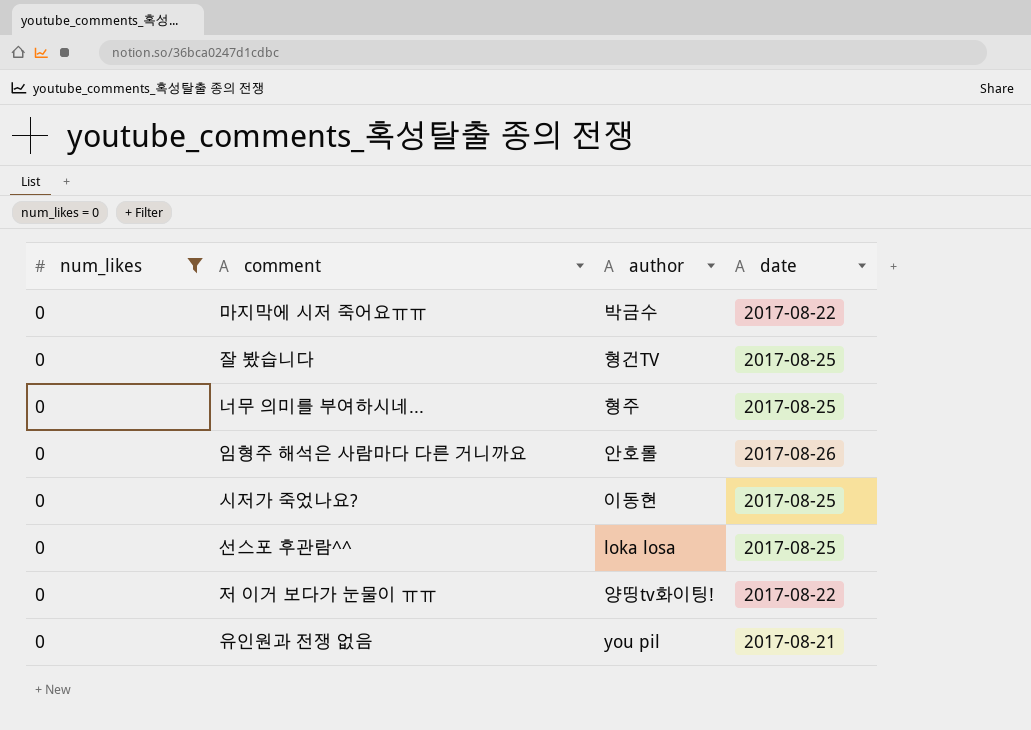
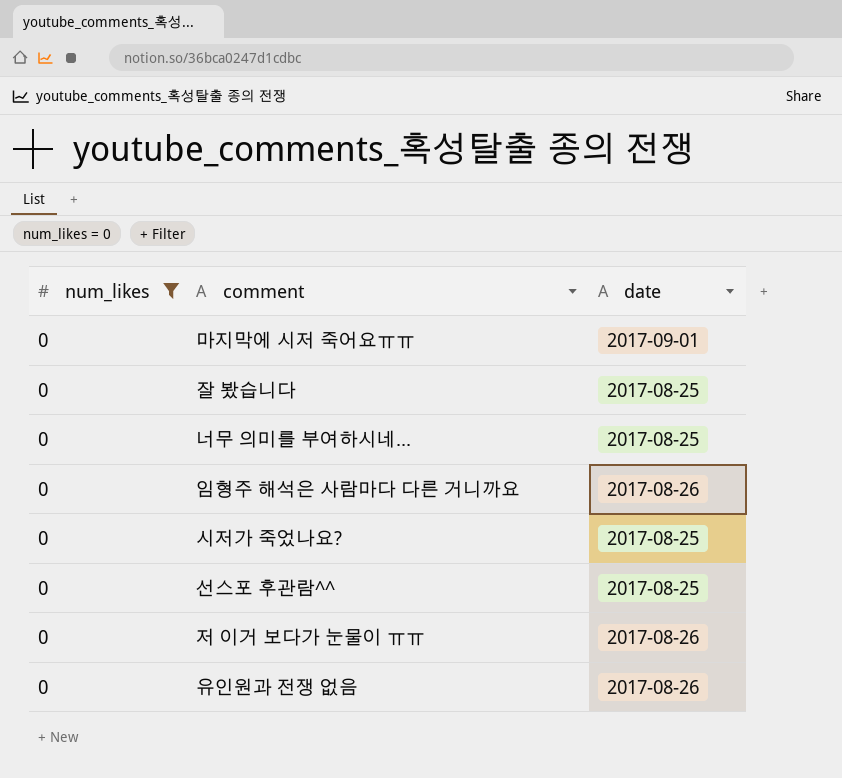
column author | position: 3 -> none
마지막에 시저 죽어요ㅠㅠ | date: 2017-08-22 -> 2017-09-01
저 이거 보다가 눈물이 ㅠㅠ | date: 2017-08-22 -> 2017-08-26
유인원과 전쟁 없음 | date: 2017-08-21 -> 2017-08-26

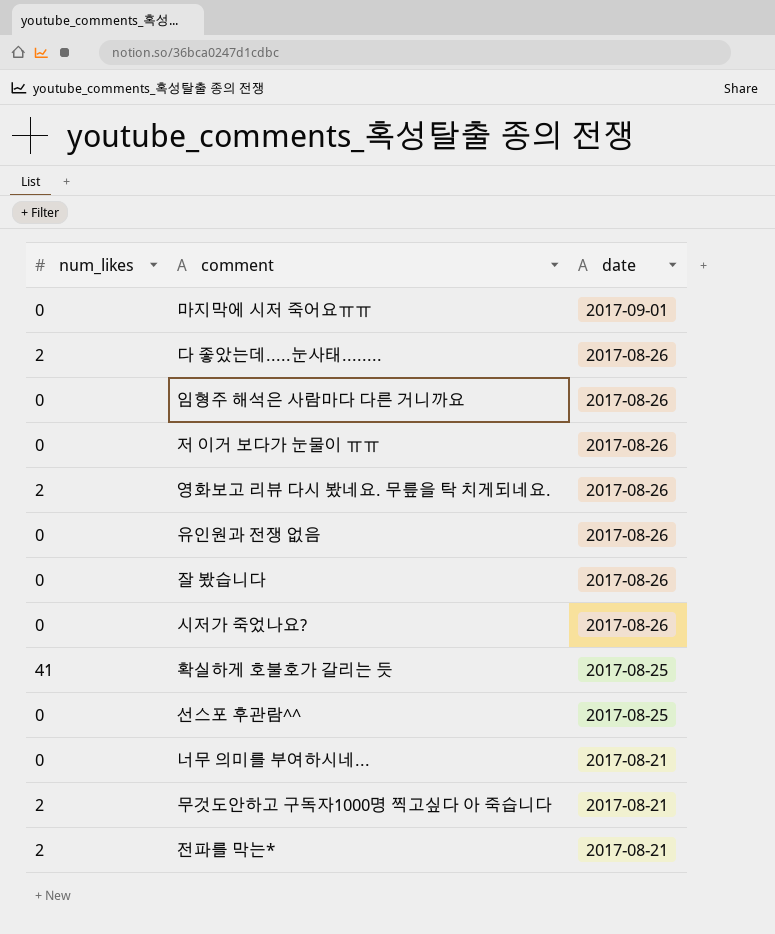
filter: num_likes = 0 -> none
row order: none -> date descending
잘 봤습니다 | date: 2017-08-25 -> 2017-08-26
시저가 죽었나요? | date: 2017-08-25 -> 2017-08-26
너무 의미를 부여하시네... | date: 2017-08-25 -> 2017-08-21

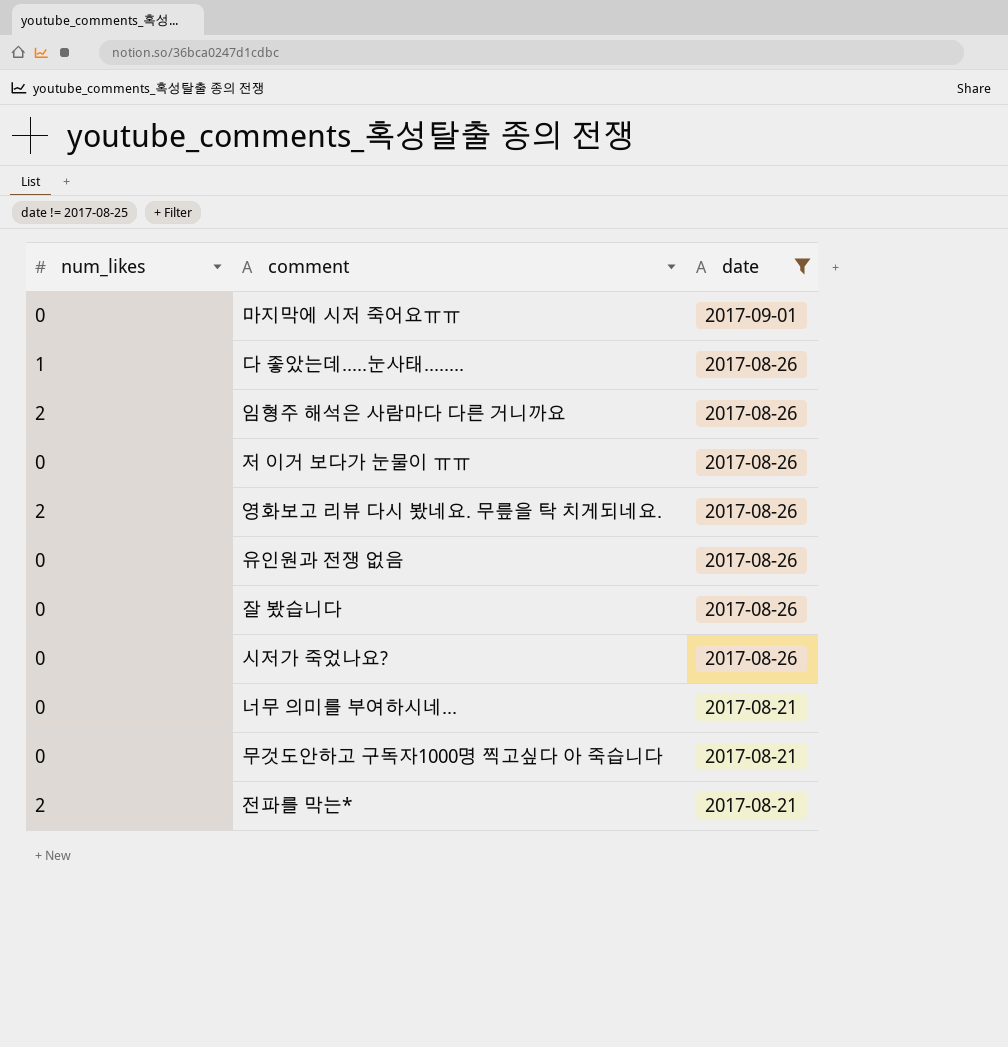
filter: none -> date != 2017-08-25
다 좋았는데.....눈사태........ | num_likes: 2 -> 1
임형주 해석은 사람마다 다른 거니까요 | num_likes: 0 -> 2
무것도안하고 구독자1000명 찍고싶다 아 죽습니다 | num_likes: 2 -> 0

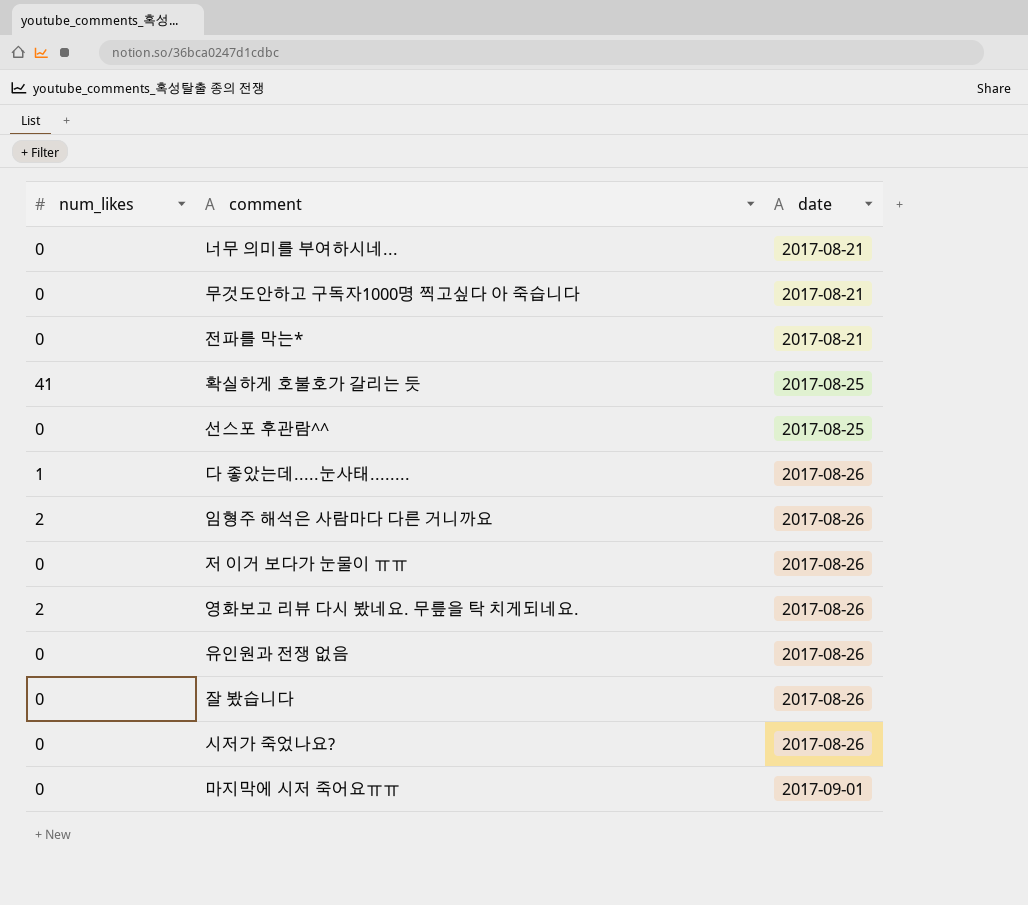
filter: date != 2017-08-25 -> none
row order: date descending -> date ascending
전파를 막는* | num_likes: 2 -> 0

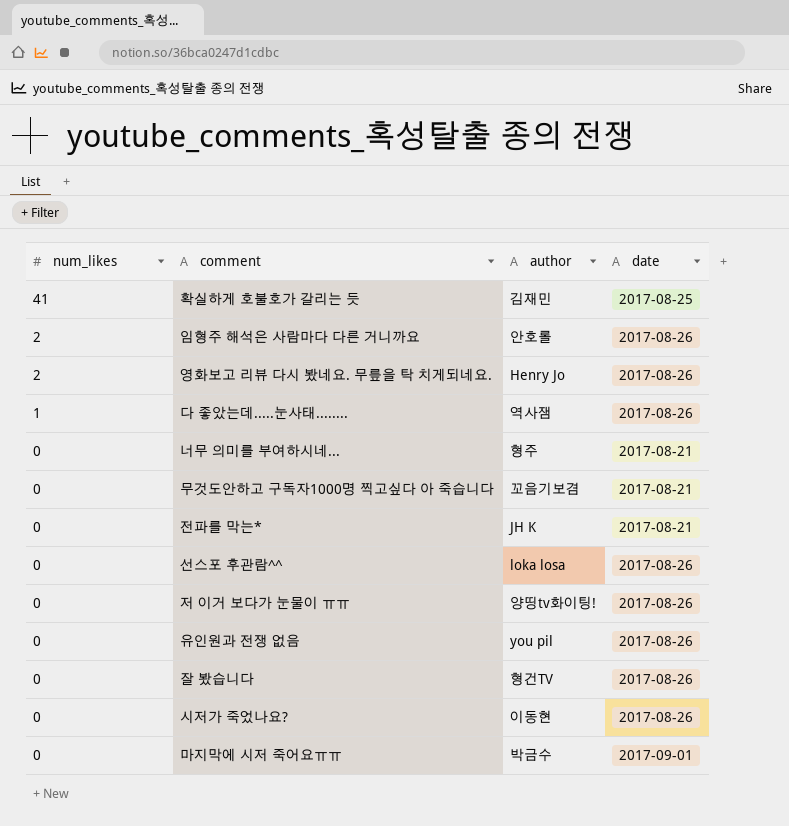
row order: date ascending -> num_likes descending
column author | position: none -> 3
선스포 후관람^^ | date: 2017-08-25 -> 2017-08-26

